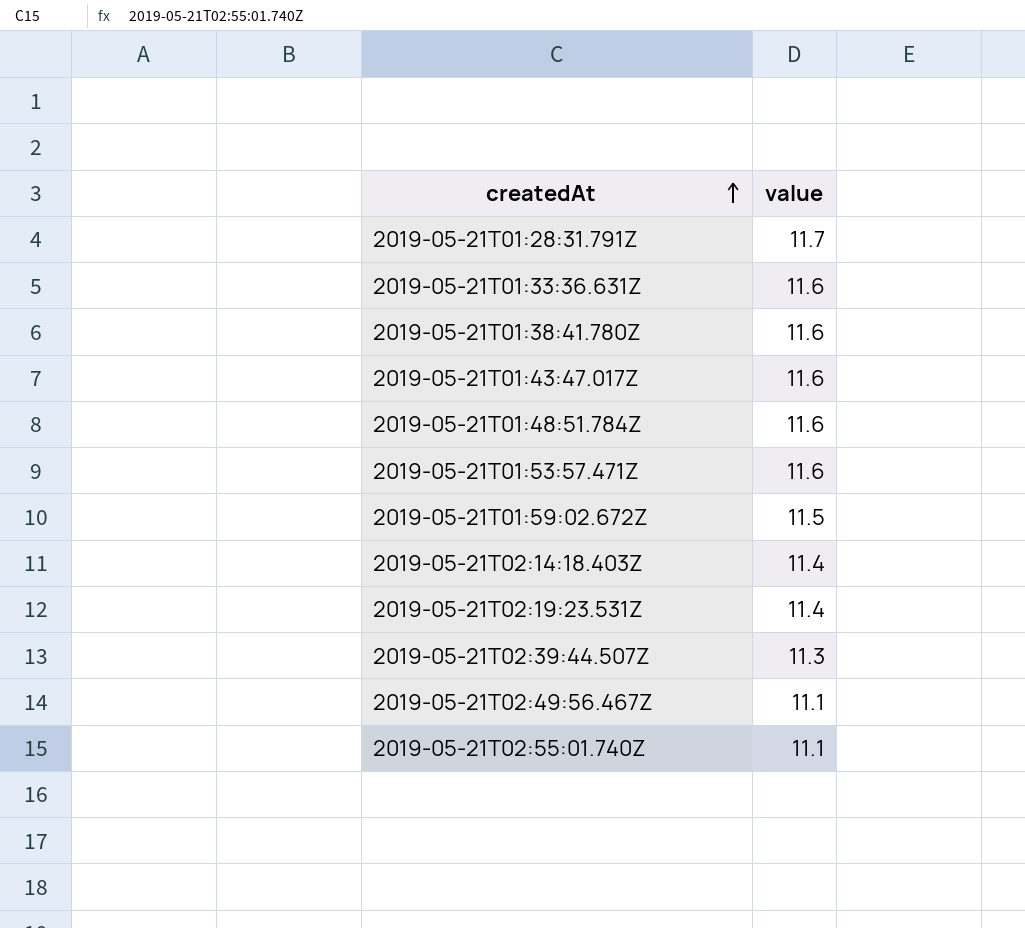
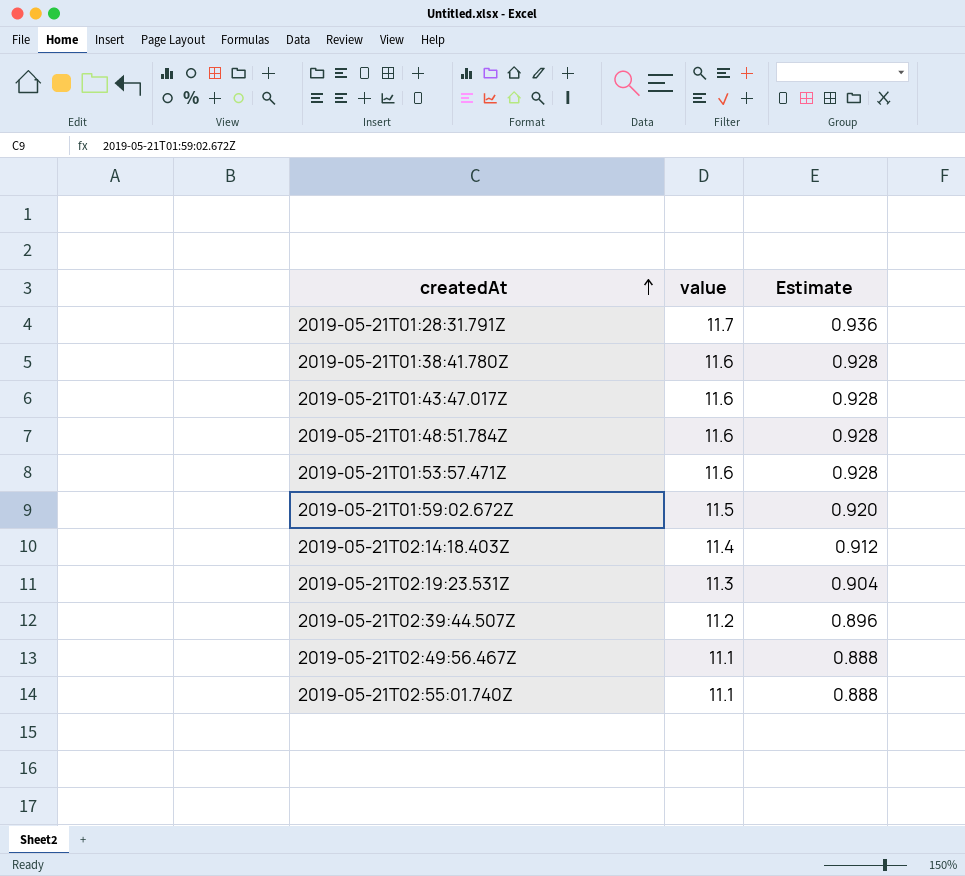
column Estimate | formula: none -> [value] * 0.08
row 2019-05-21T01:33:36.631Z: 11.6 -> none
2019-05-21T02:19:23.531Z | value: 11.4 -> 11.3
2019-05-21T02:39:44.507Z | value: 11.3 -> 11.2

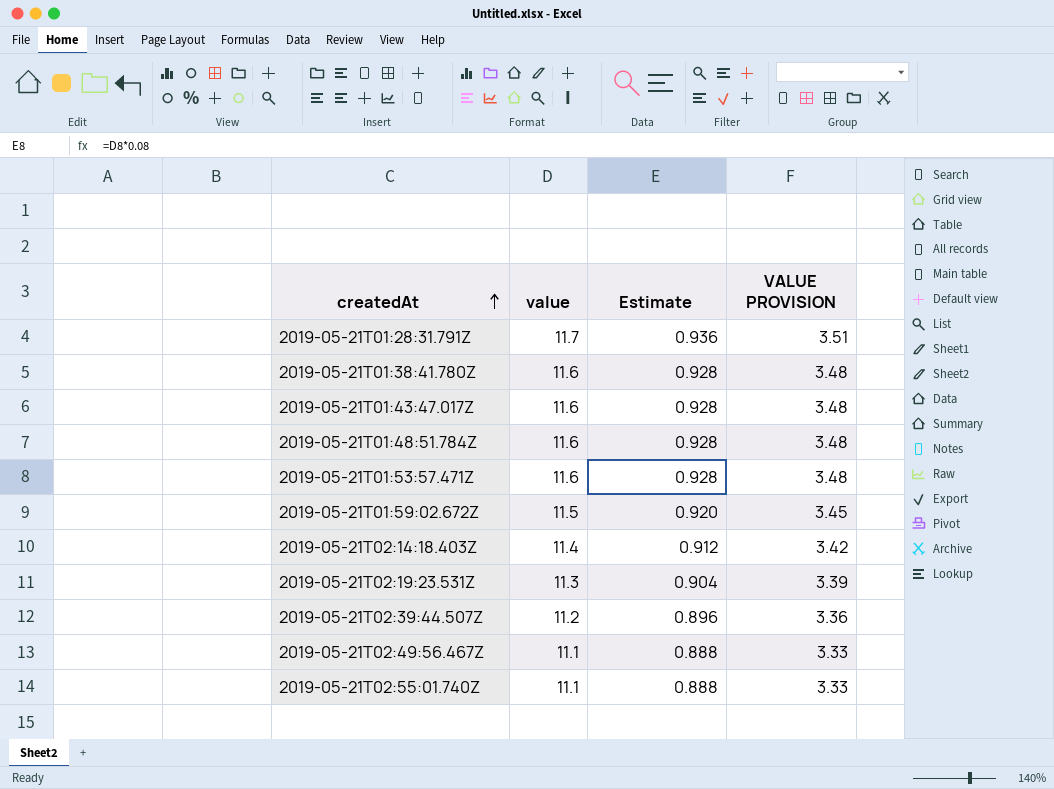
column VALUE PROVISION | formula: none -> [value] * 0.3

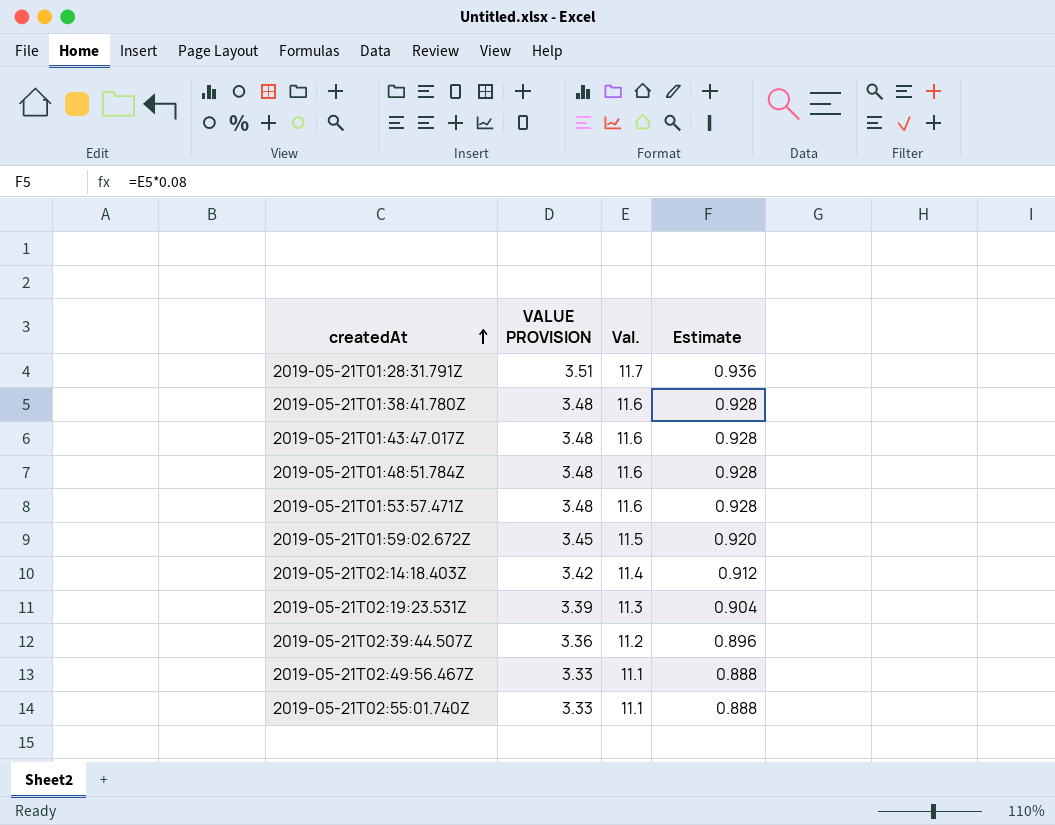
column VALUE PROVISION | position: 4 -> 2
column name: value -> Val.

